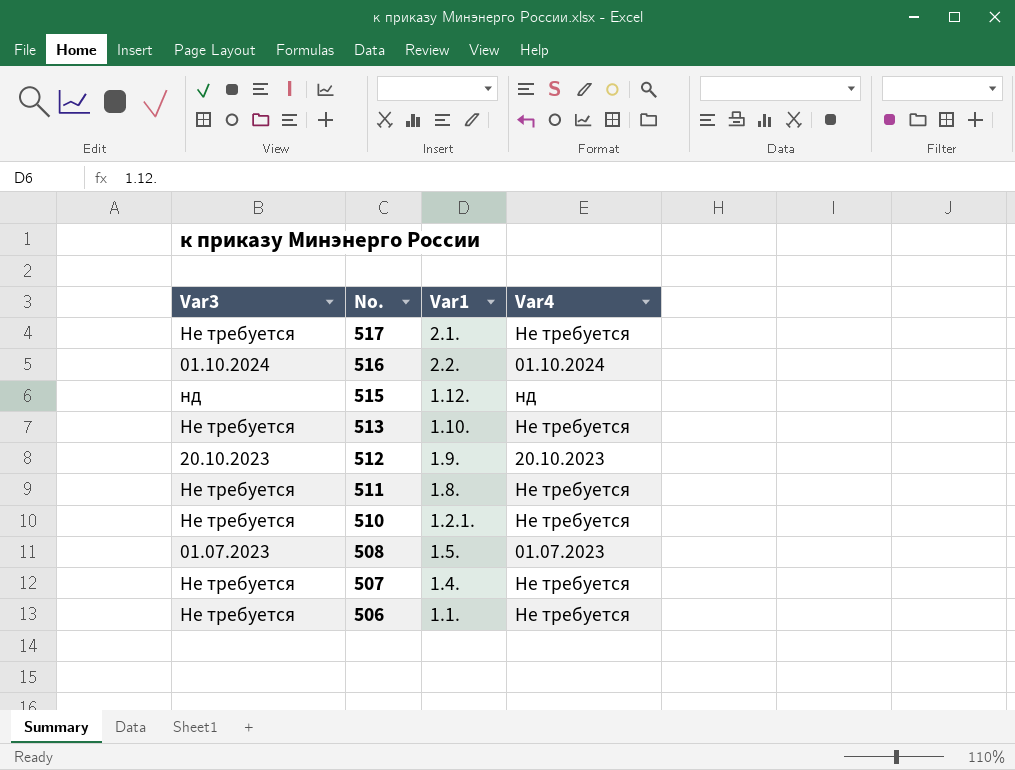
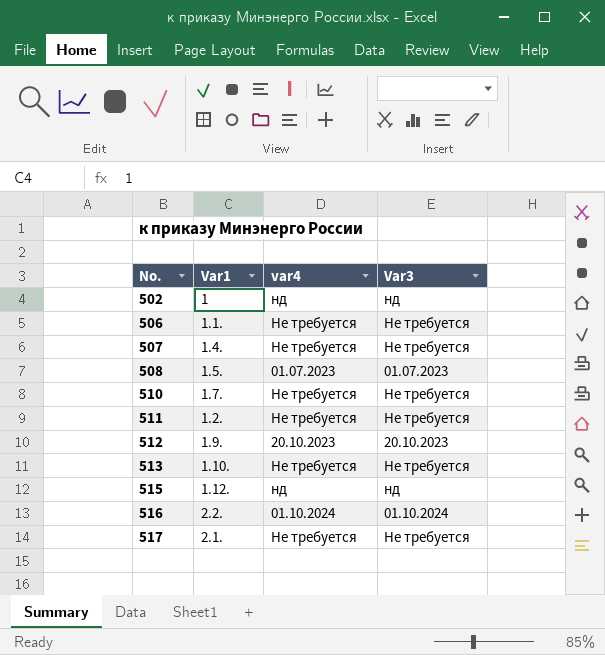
row order: No. descending -> No. ascending
column name: Var4 -> var4
column Var3 | position: 1 -> 4
row 502: none -> 1 | нд | нд
510 | Var1: 1.2.1. -> 1.7.
511 | Var1: 1.8. -> 1.2.

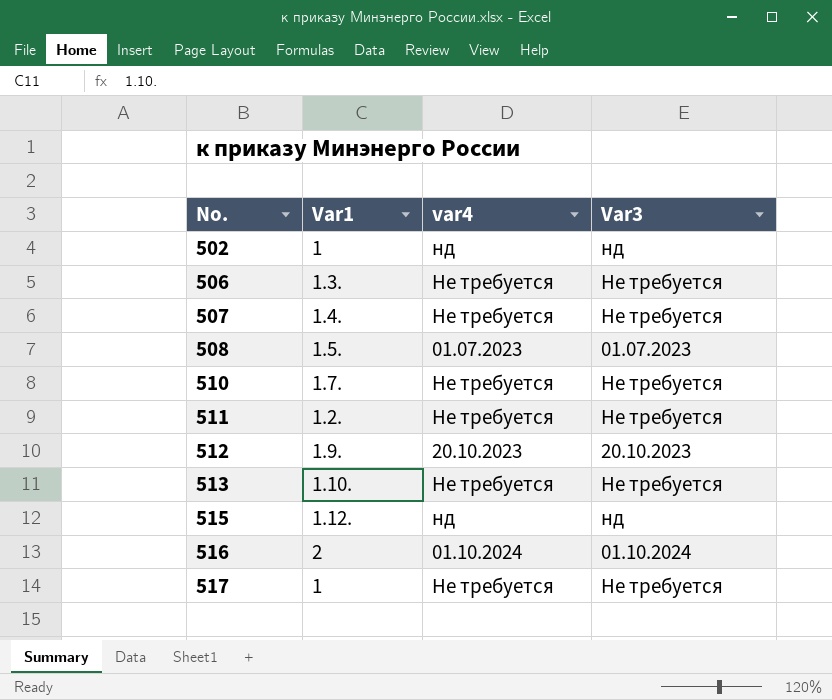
506 | Var1: 1.1. -> 1.3.
516 | Var1: 2.2. -> 2
517 | Var1: 2.1. -> 1

